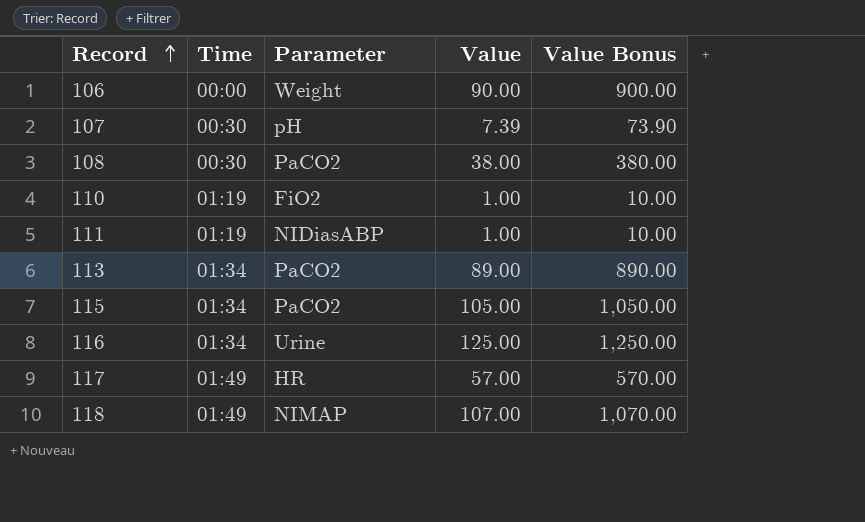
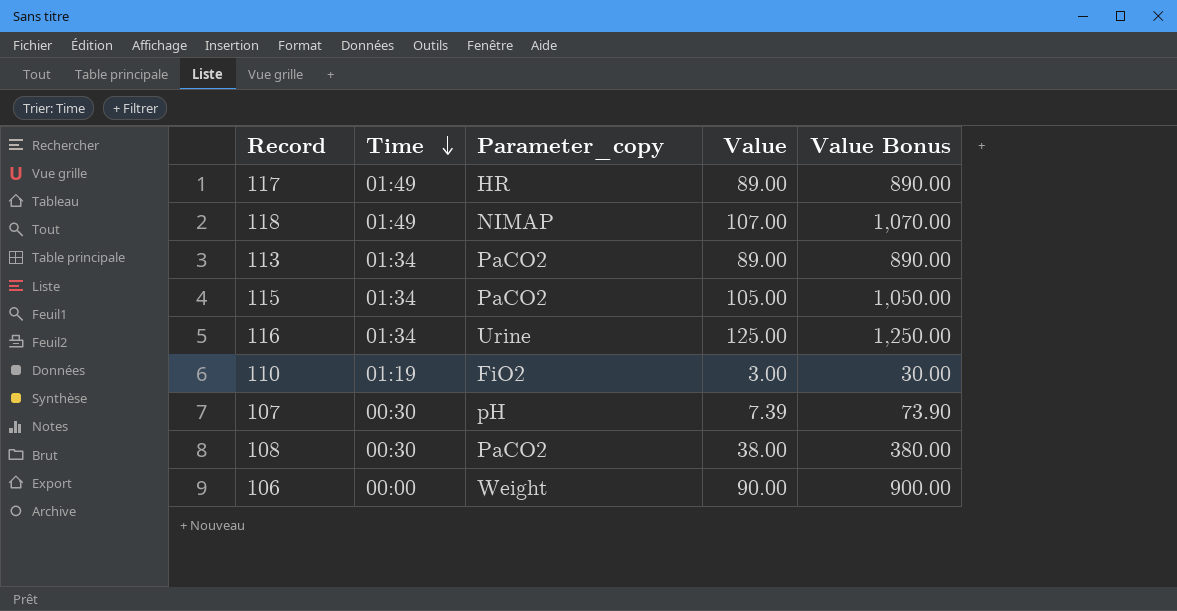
row order: Record ascending -> Time descending
column name: Parameter -> Parameter_copy
row 111: 01:19 | NIDiasABP | 1.00 | 10.00 -> none
117 | Value: 57.00 -> 89.00
117 | Value Bonus: 570.00 -> 890.00
110 | Value: 1.00 -> 3.00
110 | Value Bonus: 10.00 -> 30.00

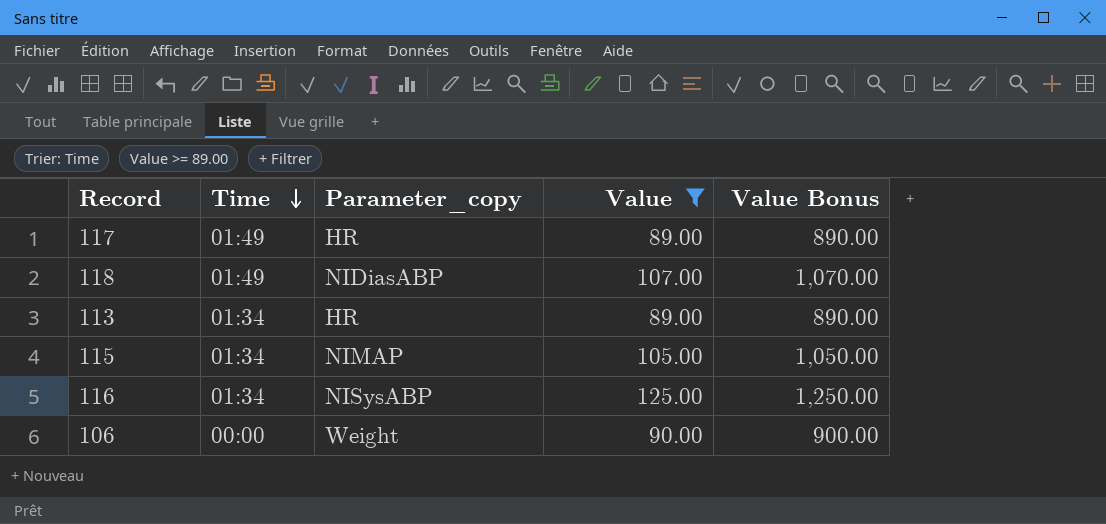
filter: none -> Value >= 89.00
118 | Parameter_copy: NIMAP -> NIDiasABP
113 | Parameter_copy: PaCO2 -> HR
115 | Parameter_copy: PaCO2 -> NIMAP
116 | Parameter_copy: Urine -> NISysABP

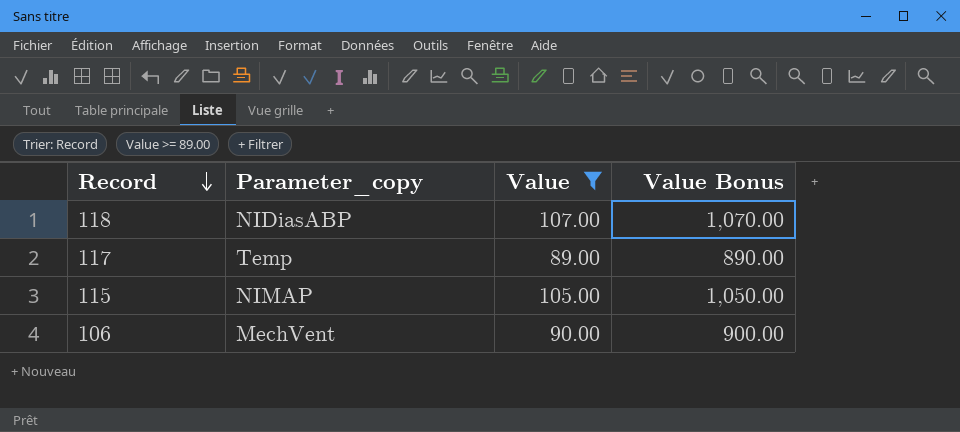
row order: Time descending -> Record descending
column Time | position: 2 -> none
row 113: 01:34 | HR | 89.00 | 890.00 -> none
row 116: 01:34 | NISysABP | 125.00 | 1,250.00 -> none
117 | Parameter_copy: HR -> Temp
106 | Parameter_copy: Weight -> MechVent

